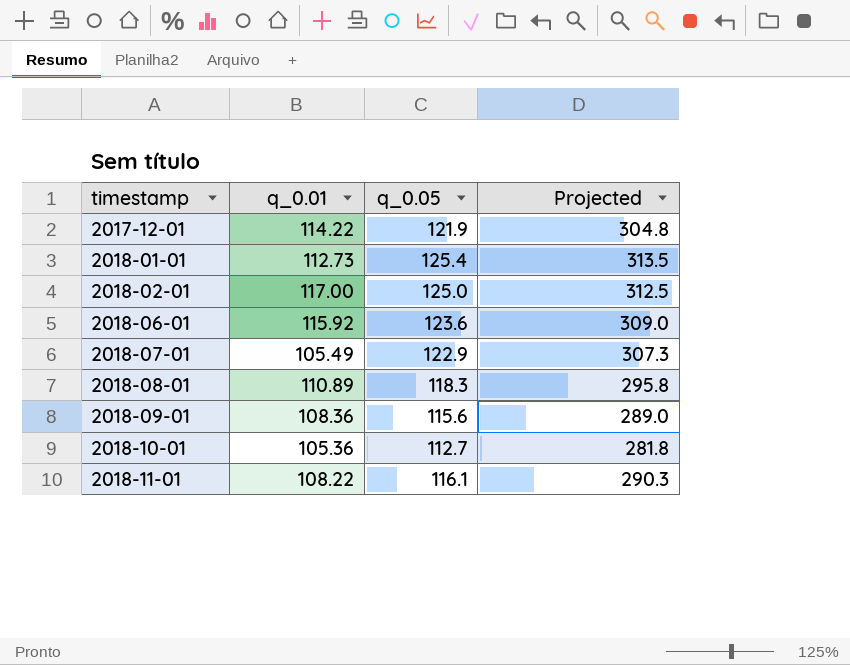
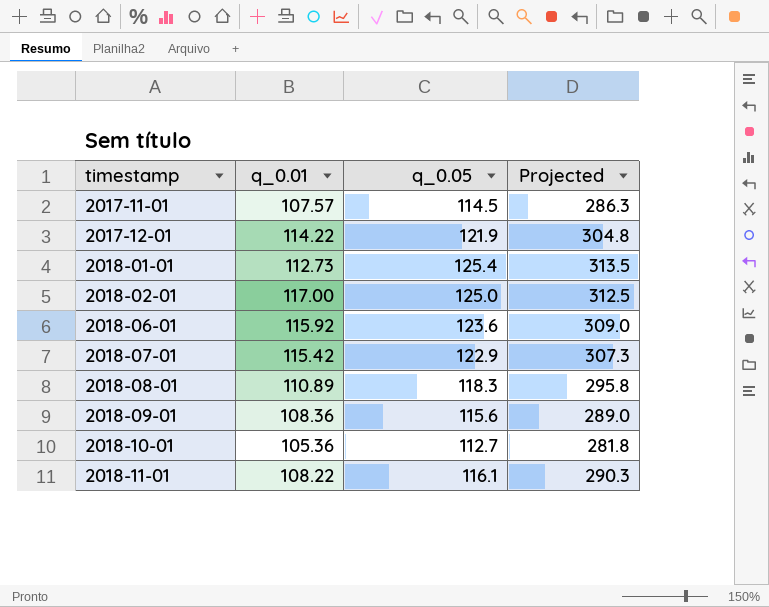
row 2017-11-01: none -> 107.57 | 114.5 | 286.3
2018-07-01 | q_0.01: 105.49 -> 115.42

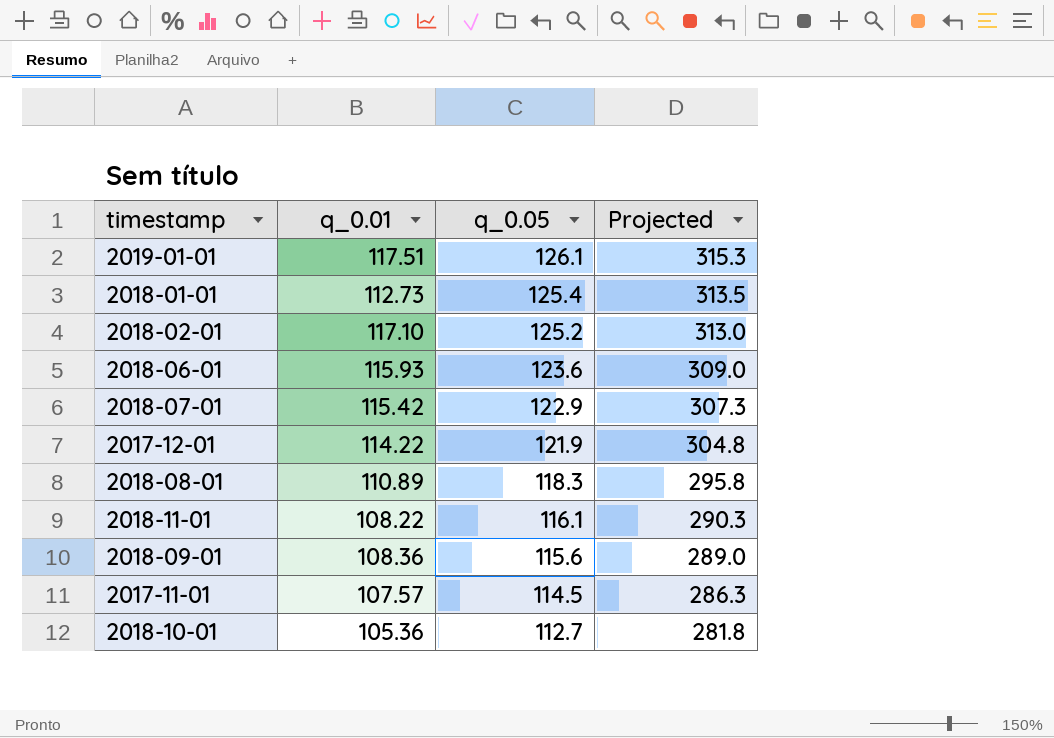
row order: timestamp ascending -> q_0.05 descending
row 2019-01-01: none -> 117.51 | 126.1 | 315.3
2018-02-01 | q_0.01: 117.00 -> 117.10
2018-02-01 | q_0.05: 125.0 -> 125.2
2018-02-01 | Projected: 312.5 -> 313.0
2018-06-01 | q_0.01: 115.92 -> 115.93

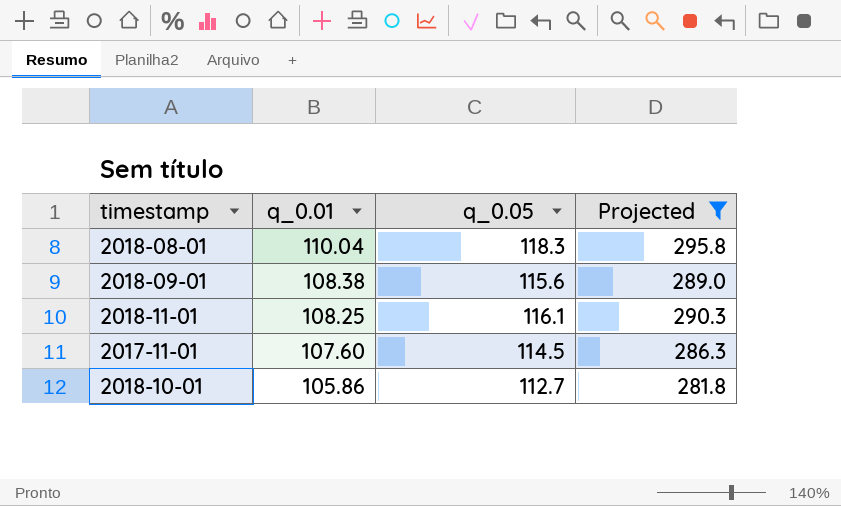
filter: none -> Projected <= 295.8
row order: q_0.05 descending -> q_0.01 descending
2018-08-01 | q_0.01: 110.89 -> 110.04
2018-09-01 | q_0.01: 108.36 -> 108.38
2018-11-01 | q_0.01: 108.22 -> 108.25
2017-11-01 | q_0.01: 107.57 -> 107.60
2018-10-01 | q_0.01: 105.36 -> 105.86

